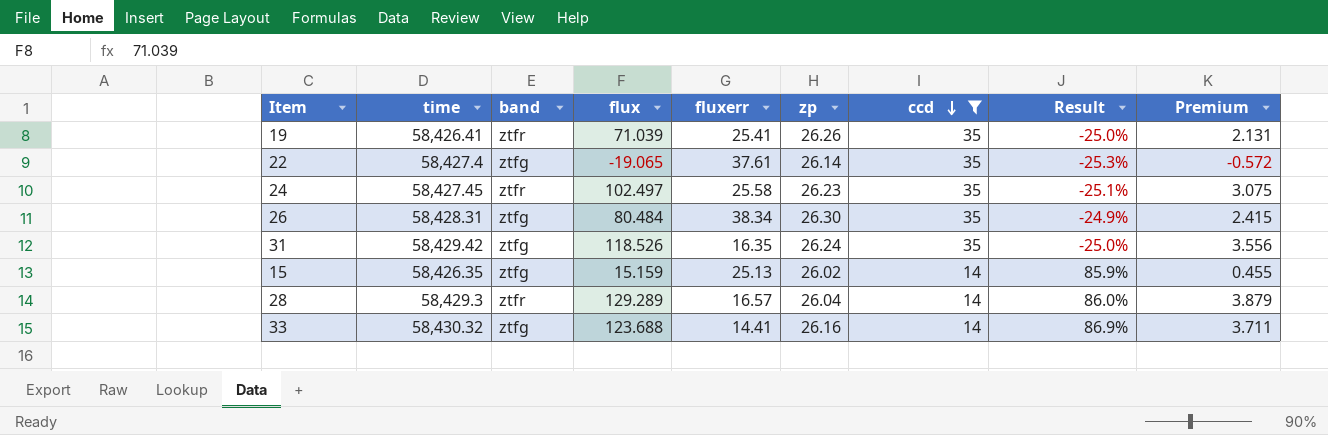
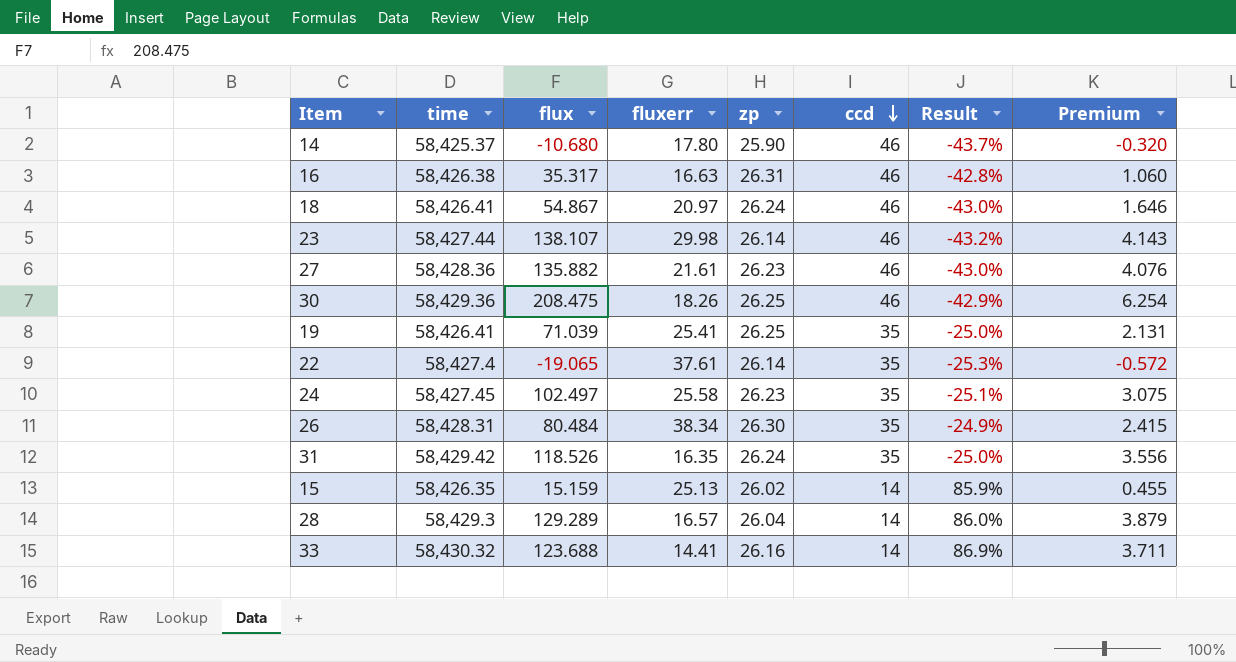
filter: ccd != 46 -> none
column band | position: 3 -> none
19 | zp: 26.26 -> 26.25

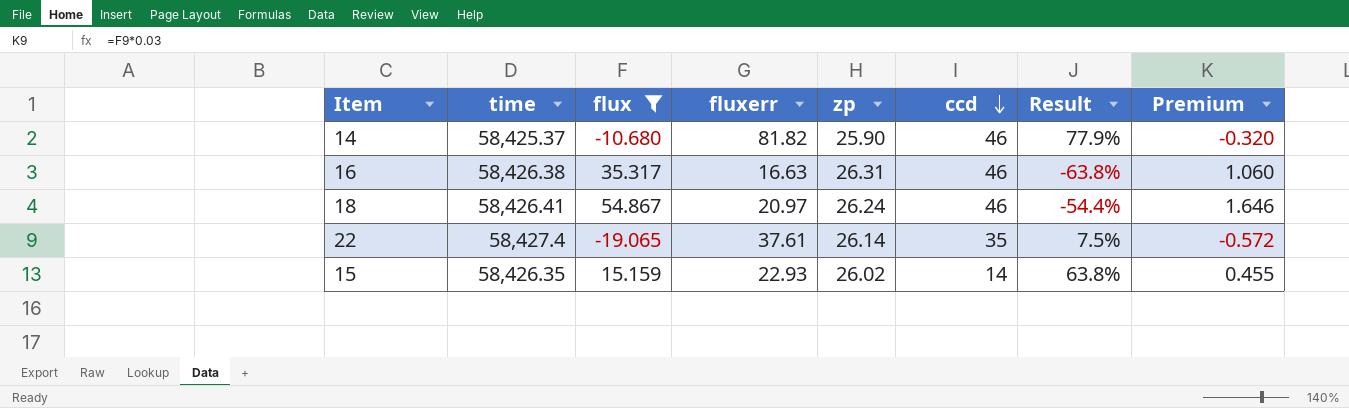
filter: none -> flux <= 54.867
column Result | formula: ([zp] - [ccd]) / [ccd] -> ([fluxerr] - [ccd]) / [ccd]
14 | fluxerr: 17.80 -> 81.82
15 | fluxerr: 25.13 -> 22.93

